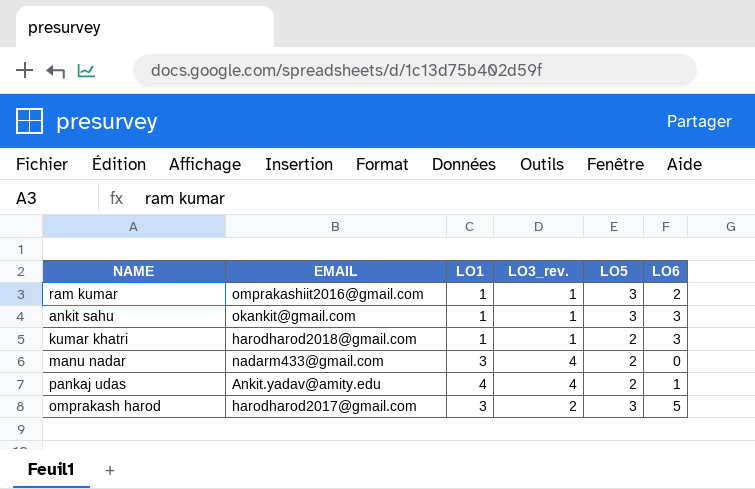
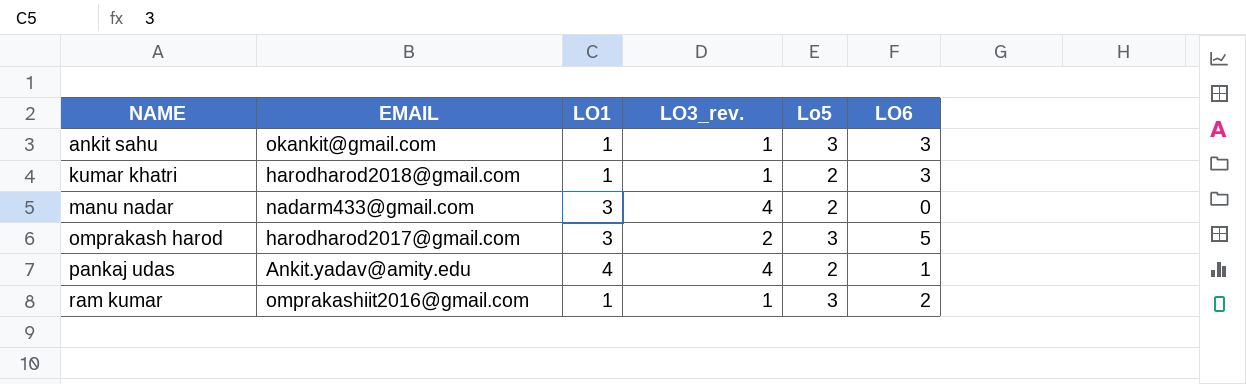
row order: none -> NAME ascending
column name: LO5 -> Lo5

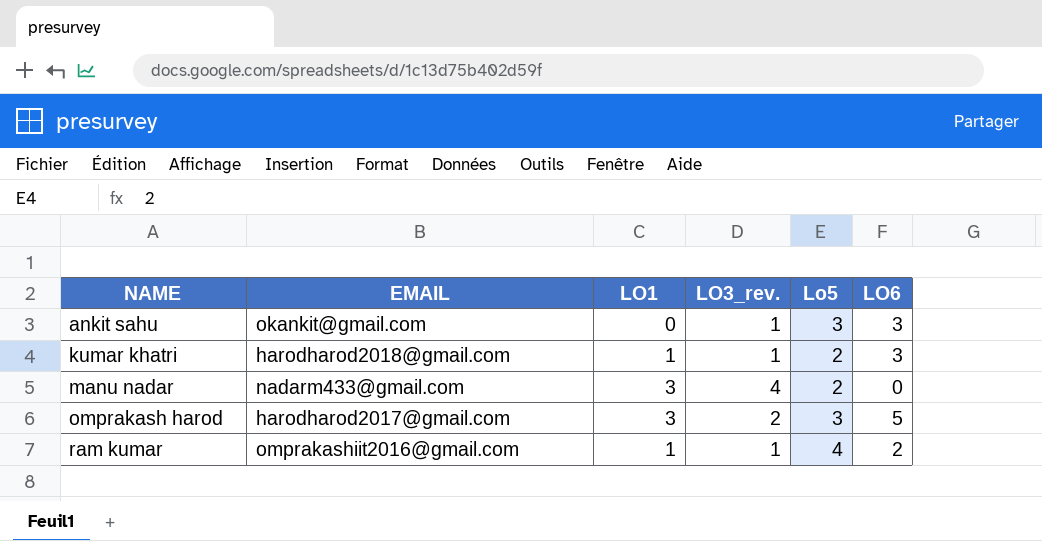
row pankaj udas: Ankit.yadav@amity.edu | 4 | 4 | 2 | 1 -> none
ankit sahu | LO1: 1 -> 0
ram kumar | Lo5: 3 -> 4

